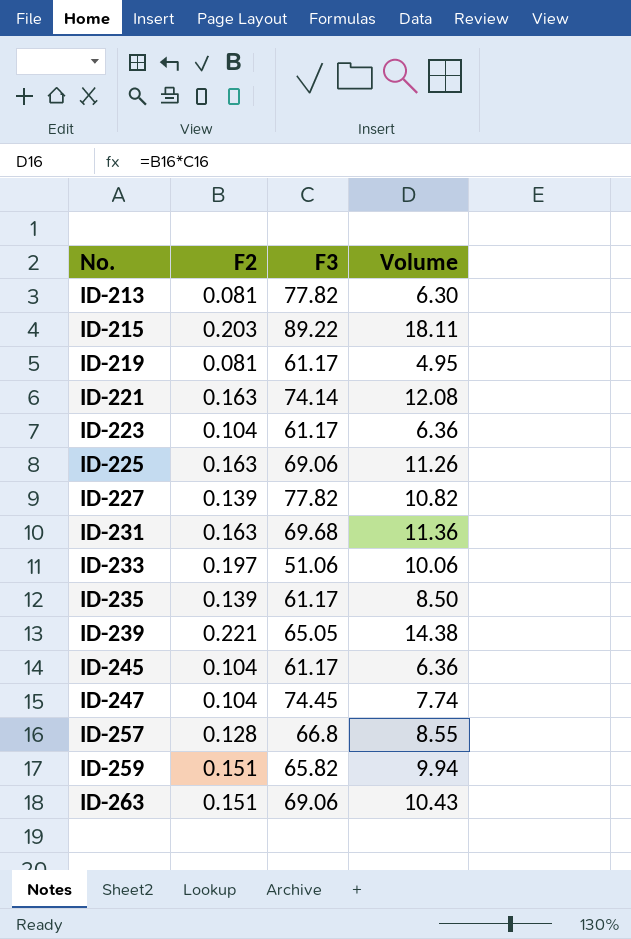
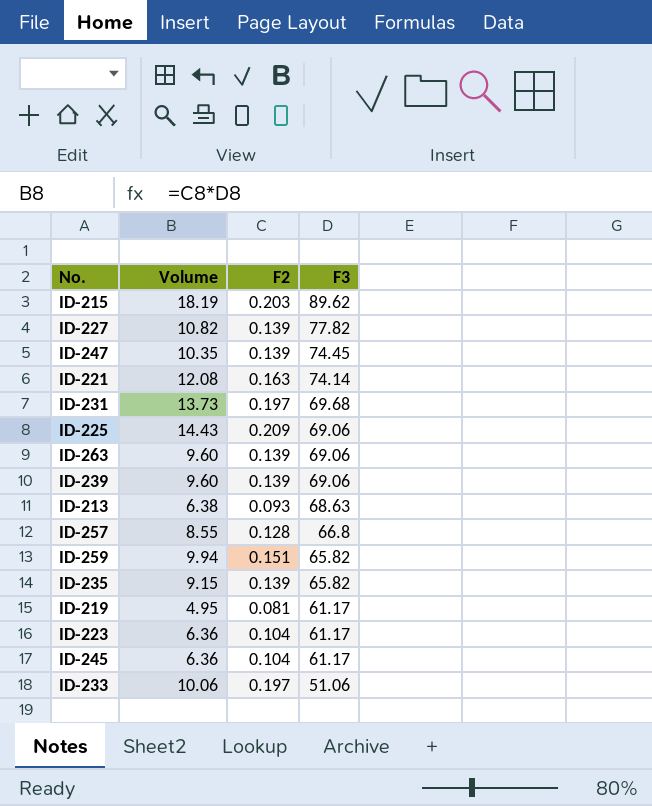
row order: No. ascending -> F3 descending
column Volume | position: 4 -> 2
ID-215 | Volume: 18.11 -> 18.19
ID-215 | F3: 89.22 -> 89.62
ID-247 | Volume: 7.74 -> 10.35
ID-247 | F2: 0.104 -> 0.139
ID-231 | Volume: 11.36 -> 13.73
ID-231 | F2: 0.163 -> 0.197
ID-225 | Volume: 11.26 -> 14.43
ID-225 | F2: 0.163 -> 0.209
ID-263 | Volume: 10.43 -> 9.60
ID-263 | F2: 0.151 -> 0.139
ID-239 | Volume: 14.38 -> 9.60
ID-239 | F2: 0.221 -> 0.139
ID-239 | F3: 65.05 -> 69.06
ID-213 | Volume: 6.30 -> 6.38
ID-213 | F2: 0.081 -> 0.093
ID-213 | F3: 77.82 -> 68.63
ID-235 | Volume: 8.50 -> 9.15
ID-235 | F3: 61.17 -> 65.82

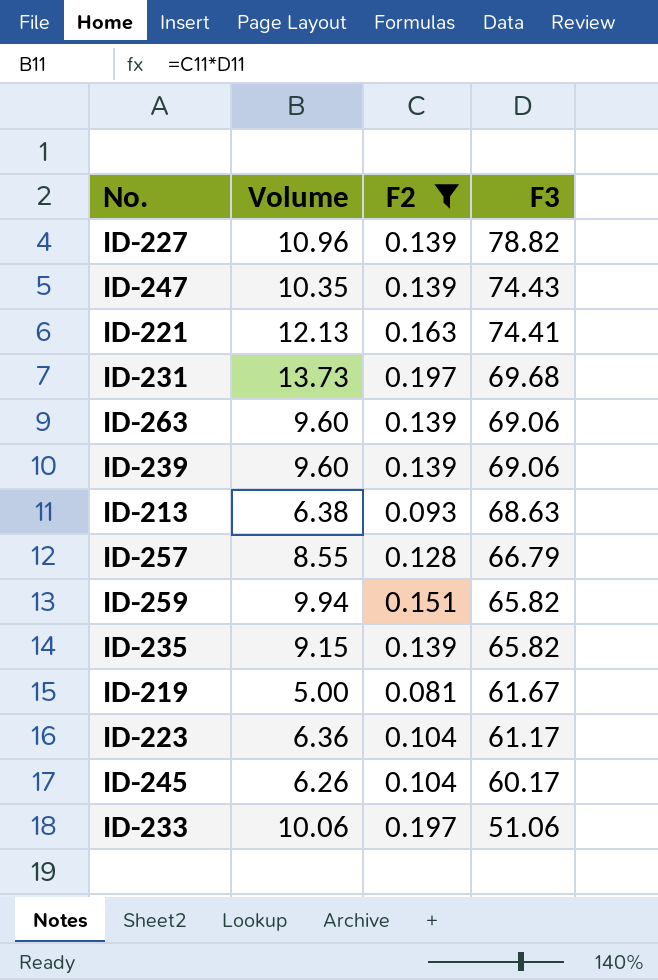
filter: none -> F2 <= 0.197
ID-227 | Volume: 10.82 -> 10.96
ID-227 | F3: 77.82 -> 78.82
ID-247 | F3: 74.45 -> 74.43
ID-221 | Volume: 12.08 -> 12.13
ID-221 | F3: 74.14 -> 74.41
ID-257 | F3: 66.8 -> 66.79
ID-219 | Volume: 4.95 -> 5.00
ID-219 | F3: 61.17 -> 61.67
ID-245 | Volume: 6.36 -> 6.26
ID-245 | F3: 61.17 -> 60.17

